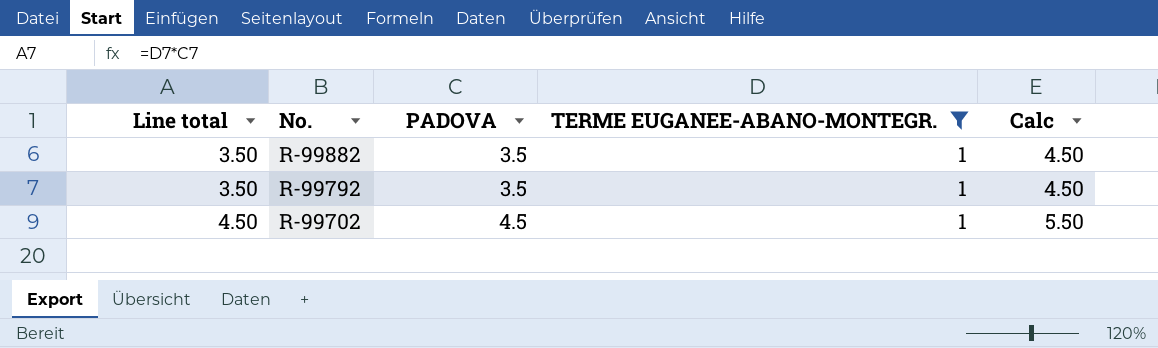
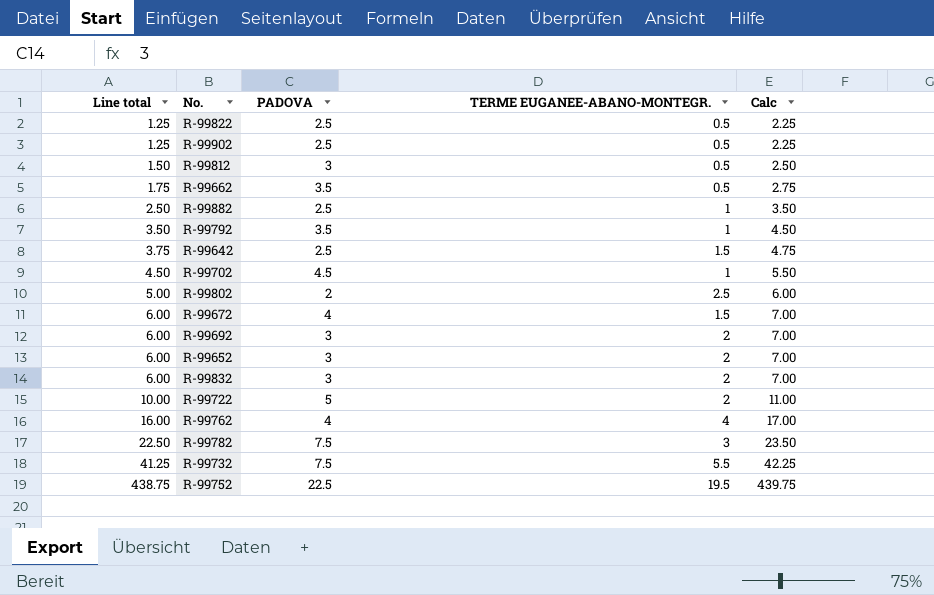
filter: TERME EUGANEE-ABANO-MONTEGR. = 1 -> none
R-99882 | Line total: 3.50 -> 2.50
R-99882 | PADOVA: 3.5 -> 2.5
R-99882 | Calc: 4.50 -> 3.50

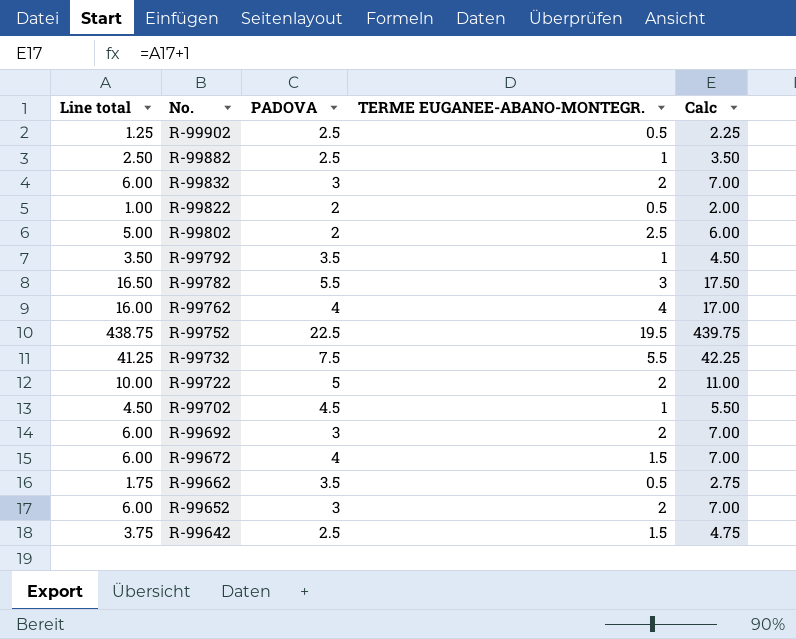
row order: Line total ascending -> No. descending
row R-99812: 1.50 | 3 | 0.5 | 2.50 -> none
R-99822 | Line total: 1.25 -> 1.00
R-99822 | PADOVA: 2.5 -> 2
R-99822 | Calc: 2.25 -> 2.00
R-99782 | Line total: 22.50 -> 16.50
R-99782 | PADOVA: 7.5 -> 5.5
R-99782 | Calc: 23.50 -> 17.50

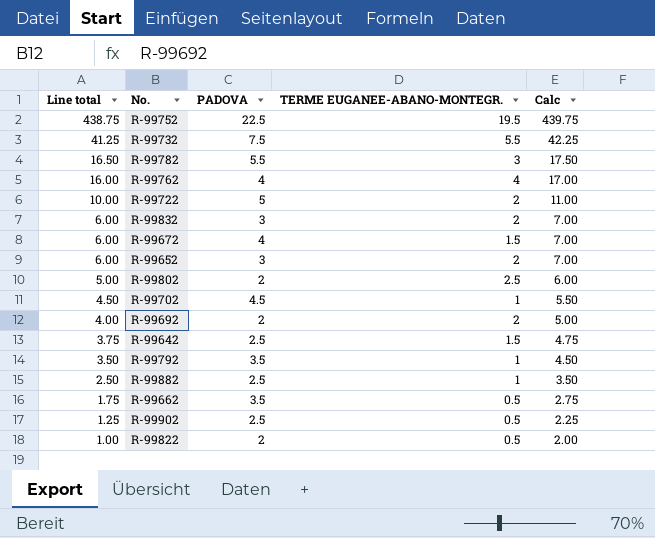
row order: No. descending -> Line total descending
R-99692 | Line total: 6.00 -> 4.00
R-99692 | PADOVA: 3 -> 2
R-99692 | Calc: 7.00 -> 5.00

